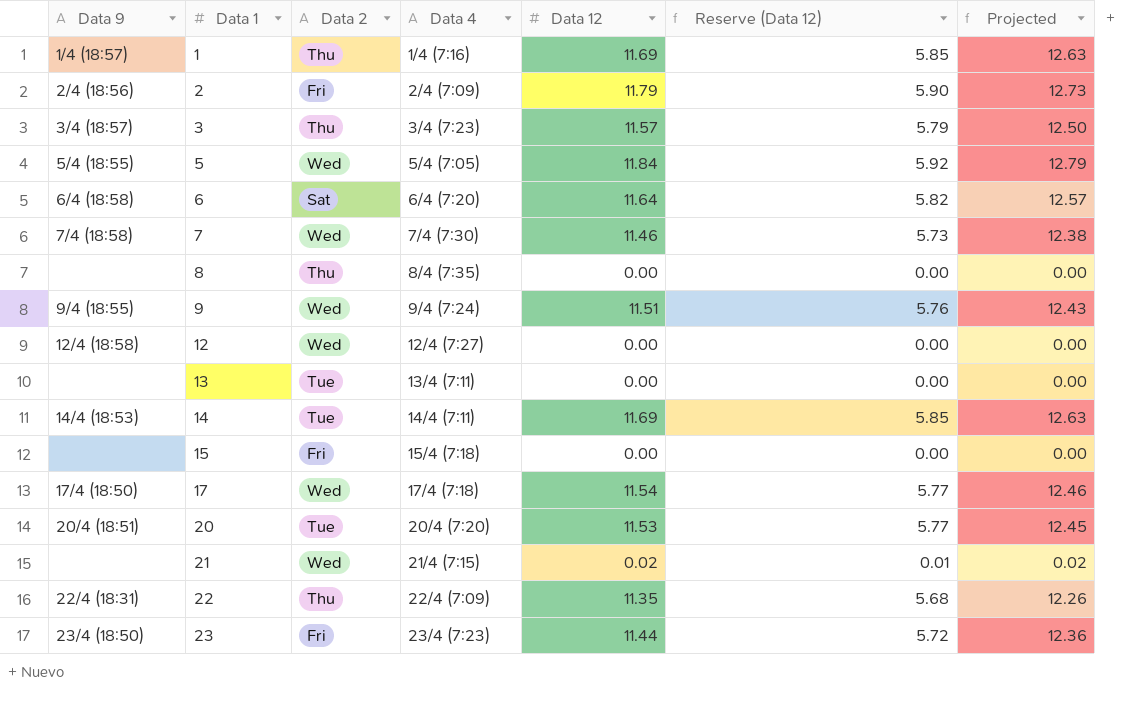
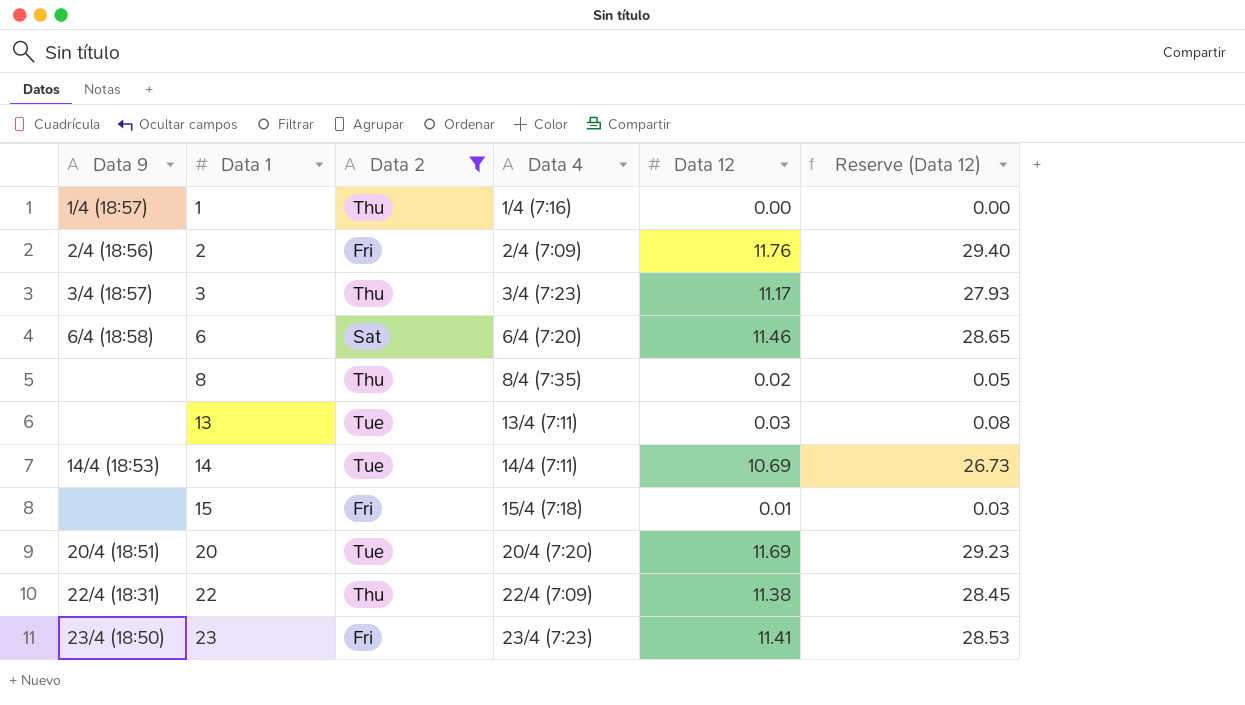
filter: none -> Data 2 != Wed
column Projected | formula: [Data 12] * 1.08 -> none
column Reserve (Data 12) | formula: [Data 12] * 0.5 -> [Data 12] * 2.5
1 | Data 12: 11.69 -> 0.00
2 | Data 12: 11.79 -> 11.76
3 | Data 12: 11.57 -> 11.17
6 | Data 12: 11.64 -> 11.46
8 | Data 12: 0.00 -> 0.02
13 | Data 12: 0.00 -> 0.03
14 | Data 12: 11.69 -> 10.69
15 | Data 12: 0.00 -> 0.01
20 | Data 12: 11.53 -> 11.69
22 | Data 12: 11.35 -> 11.38
23 | Data 12: 11.44 -> 11.41

